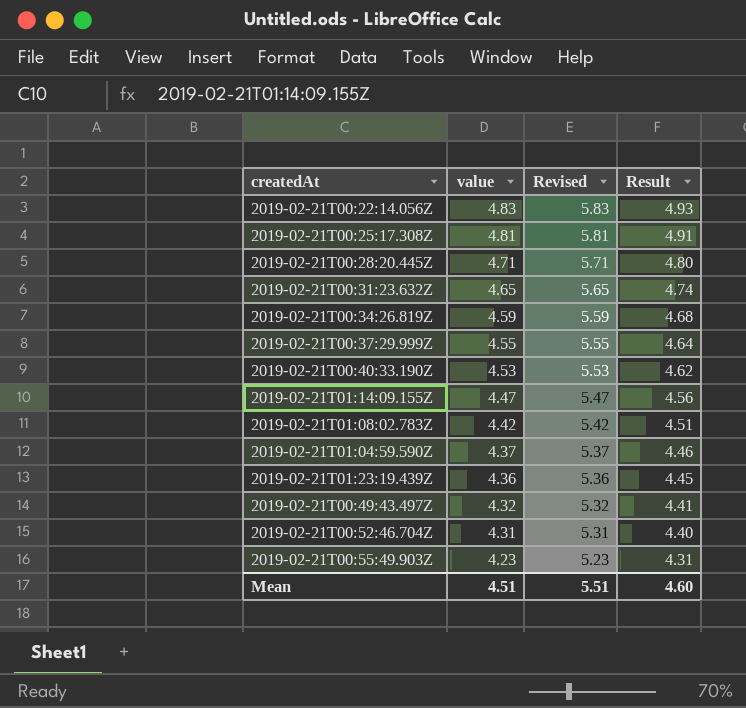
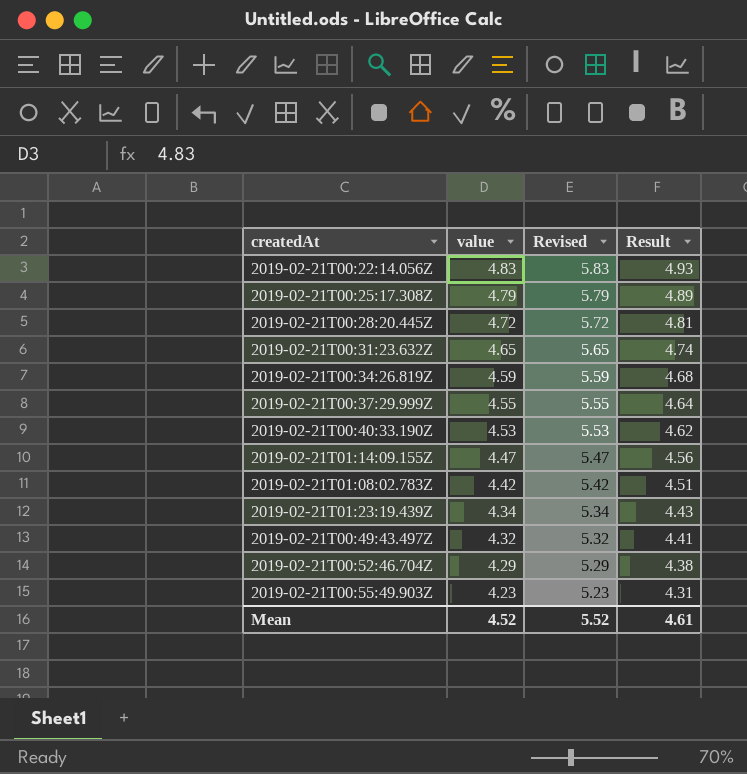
row 2019-02-21T01:04:59.590Z: 4.37 | 5.37 | 4.46 -> none
2019-02-21T00:25:17.308Z | value: 4.81 -> 4.79
2019-02-21T00:25:17.308Z | Revised: 5.81 -> 5.79
2019-02-21T00:25:17.308Z | Result: 4.91 -> 4.89
2019-02-21T00:28:20.445Z | value: 4.71 -> 4.72
2019-02-21T00:28:20.445Z | Revised: 5.71 -> 5.72
2019-02-21T00:28:20.445Z | Result: 4.80 -> 4.81
2019-02-21T01:23:19.439Z | value: 4.36 -> 4.34
2019-02-21T01:23:19.439Z | Revised: 5.36 -> 5.34
2019-02-21T01:23:19.439Z | Result: 4.45 -> 4.43
2019-02-21T00:52:46.704Z | value: 4.31 -> 4.29
2019-02-21T00:52:46.704Z | Revised: 5.31 -> 5.29
2019-02-21T00:52:46.704Z | Result: 4.40 -> 4.38
Mean | value: 4.51 -> 4.52
Mean | Revised: 5.51 -> 5.52
Mean | Result: 4.60 -> 4.61

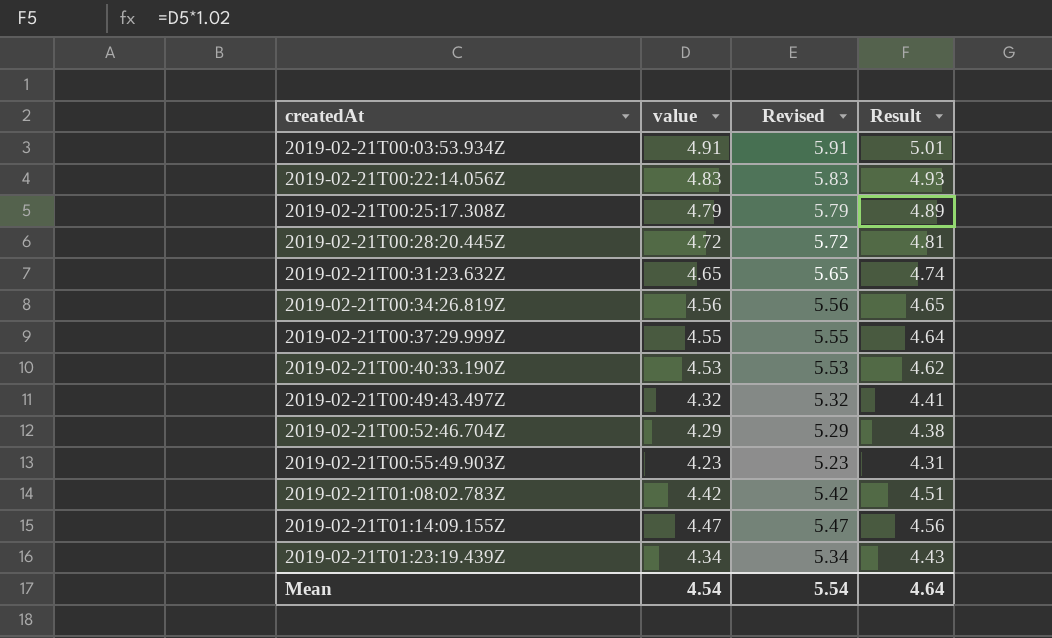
row order: value descending -> createdAt ascending
row 2019-02-21T00:03:53.934Z: none -> 4.91 | 5.91 | 5.01
2019-02-21T00:34:26.819Z | value: 4.59 -> 4.56
2019-02-21T00:34:26.819Z | Revised: 5.59 -> 5.56
2019-02-21T00:34:26.819Z | Result: 4.68 -> 4.65
Mean | value: 4.52 -> 4.54
Mean | Revised: 5.52 -> 5.54
Mean | Result: 4.61 -> 4.64

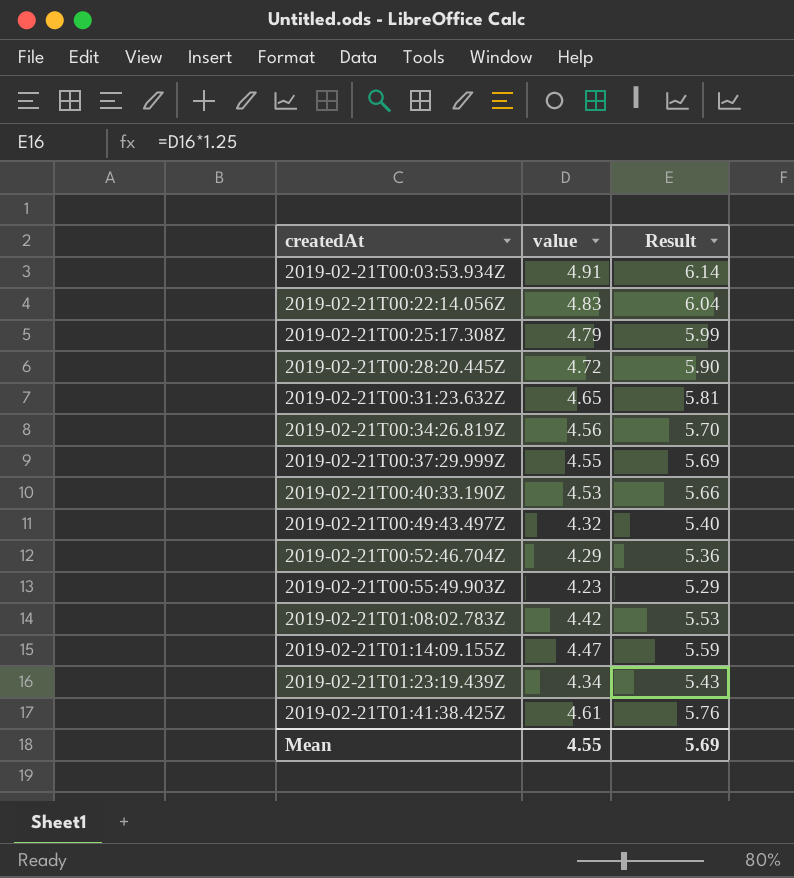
column Revised | formula: [value] + 1 -> none
column Result | formula: [value] * 1.02 -> [value] * 1.25
row 2019-02-21T01:41:38.425Z: none -> 4.61 | 5.76
Mean | value: 4.54 -> 4.55
Mean | Result: 4.64 -> 5.69

